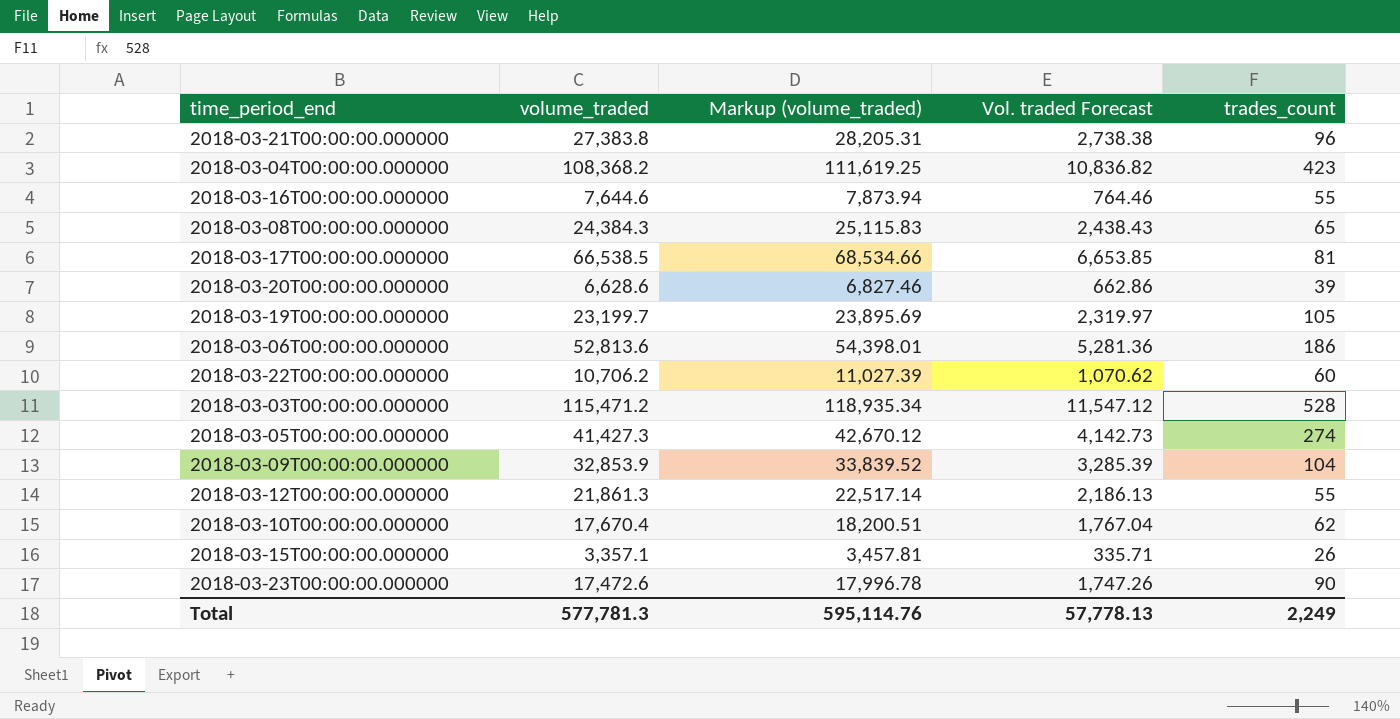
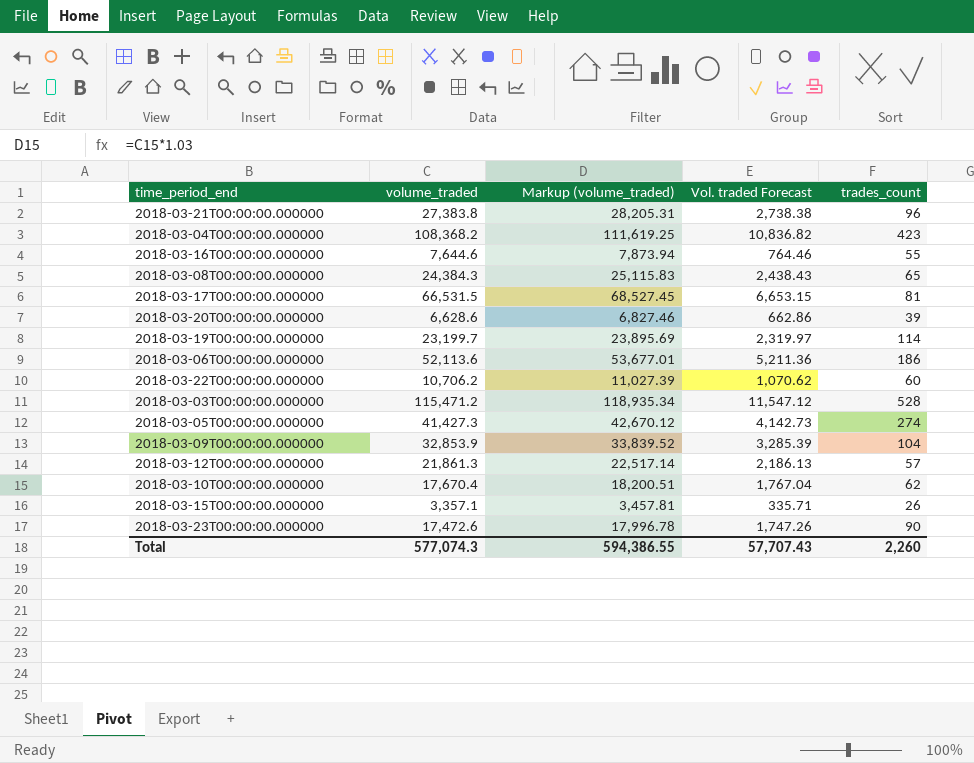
2018-03-17T00:00:00.000000 | volume_traded: 66,538.5 -> 66,531.5
2018-03-17T00:00:00.000000 | Markup (volume_traded): 68,534.66 -> 68,527.45
2018-03-17T00:00:00.000000 | Vol. traded Forecast: 6,653.85 -> 6,653.15
2018-03-19T00:00:00.000000 | trades_count: 105 -> 114
2018-03-06T00:00:00.000000 | volume_traded: 52,813.6 -> 52,113.6
2018-03-06T00:00:00.000000 | Markup (volume_traded): 54,398.01 -> 53,677.01
2018-03-06T00:00:00.000000 | Vol. traded Forecast: 5,281.36 -> 5,211.36
2018-03-12T00:00:00.000000 | trades_count: 55 -> 57
Total | volume_traded: 577,781.3 -> 577,074.3
Total | Markup (volume_traded): 595,114.76 -> 594,386.55
Total | Vol. traded Forecast: 57,778.13 -> 57,707.43
Total | trades_count: 2,249 -> 2,260

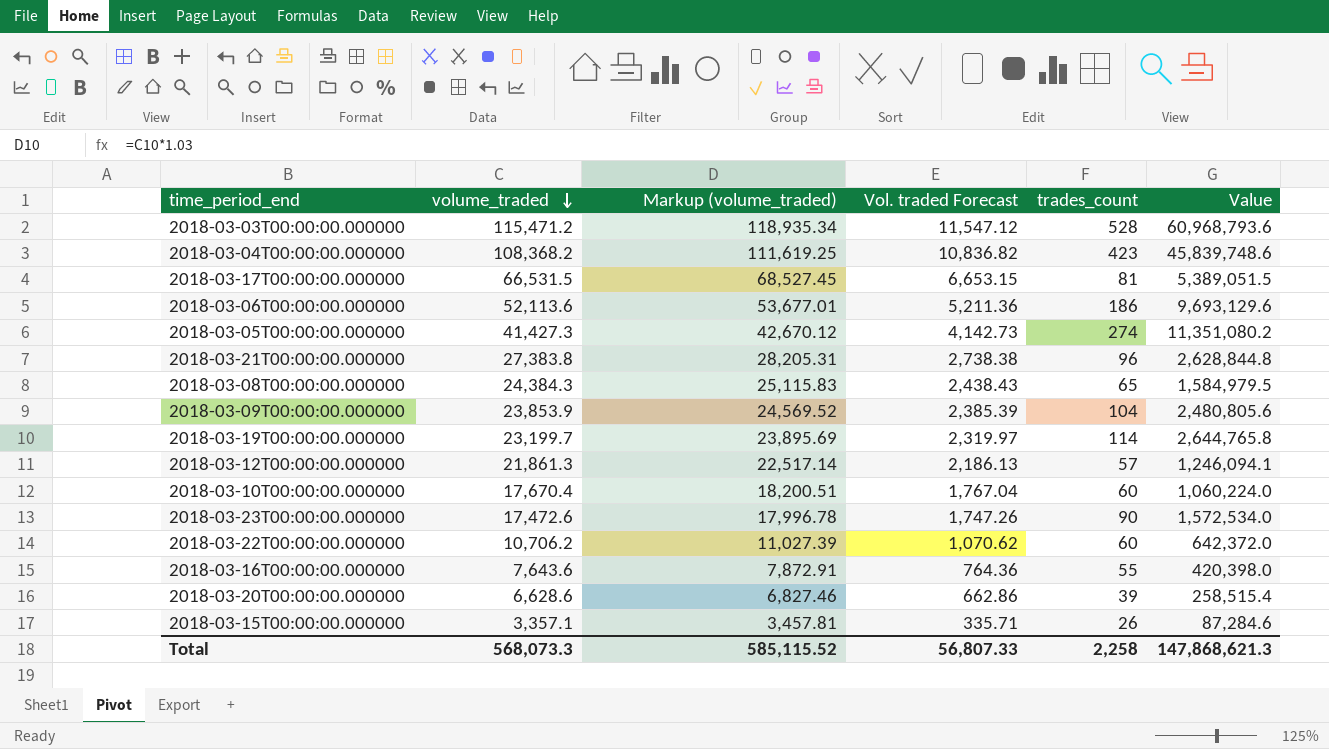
row order: none -> volume_traded descending
column Value | formula: none -> [volume_traded] * [trades_count]
2018-03-09T00:00:00.000000 | volume_traded: 32,853.9 -> 23,853.9
2018-03-09T00:00:00.000000 | Markup (volume_traded): 33,839.52 -> 24,569.52
2018-03-09T00:00:00.000000 | Vol. traded Forecast: 3,285.39 -> 2,385.39
2018-03-10T00:00:00.000000 | trades_count: 62 -> 60
2018-03-16T00:00:00.000000 | volume_traded: 7,644.6 -> 7,643.6
2018-03-16T00:00:00.000000 | Markup (volume_traded): 7,873.94 -> 7,872.91
2018-03-16T00:00:00.000000 | Vol. traded Forecast: 764.46 -> 764.36
Total | volume_traded: 577,074.3 -> 568,073.3
Total | Markup (volume_traded): 594,386.55 -> 585,115.52
Total | Vol. traded Forecast: 57,707.43 -> 56,807.33
Total | trades_count: 2,260 -> 2,258

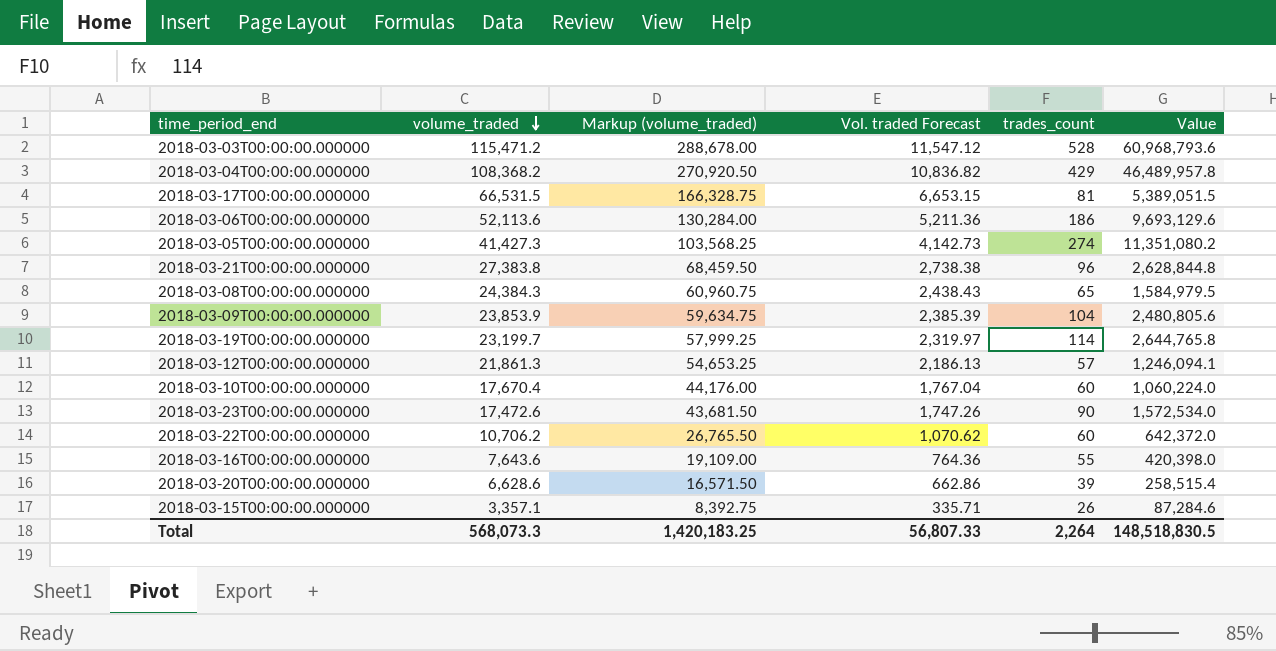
column Markup (volume_traded) | formula: [volume_traded] * 1.03 -> [volume_traded] * 2.5
2018-03-04T00:00:00.000000 | trades_count: 423 -> 429
2018-03-04T00:00:00.000000 | Value: 45,839,748.6 -> 46,489,957.8
Total | Markup (volume_traded): 585,115.52 -> 1,420,183.25
Total | trades_count: 2,258 -> 2,264
Total | Value: 147,868,621.3 -> 148,518,830.5

